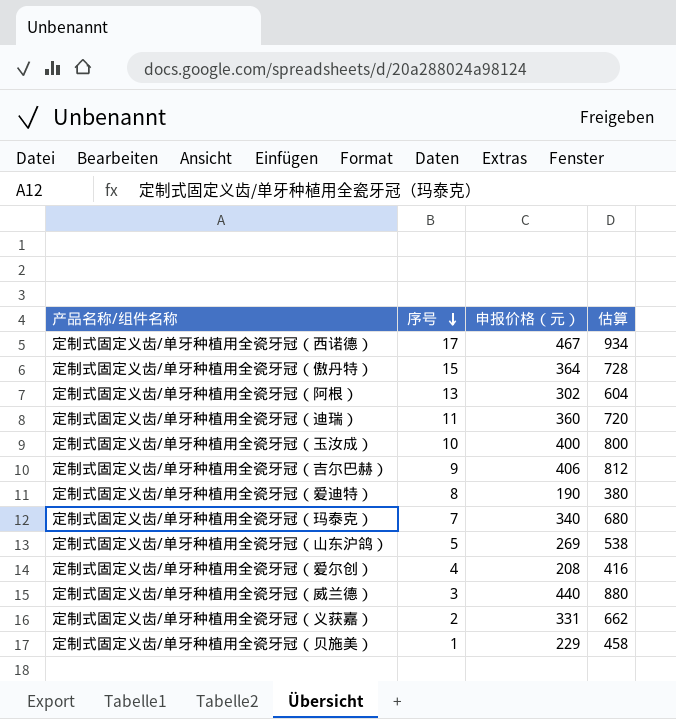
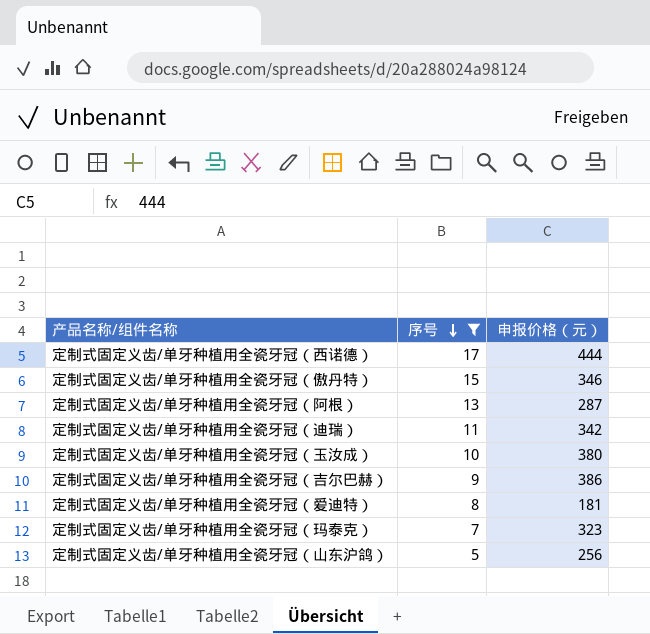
filter: none -> 序号 >= 5
column 估算 | formula: [申报价格（元）] * 2 -> none
定制式固定义齿/单牙种植用全瓷牙冠（西诺德） | 申报价格（元）: 467 -> 444
定制式固定义齿/单牙种植用全瓷牙冠（傲丹特） | 申报价格（元）: 364 -> 346
定制式固定义齿/单牙种植用全瓷牙冠（阿根） | 申报价格（元）: 302 -> 287
定制式固定义齿/单牙种植用全瓷牙冠（迪瑞） | 申报价格（元）: 360 -> 342
定制式固定义齿/单牙种植用全瓷牙冠（玉汝成） | 申报价格（元）: 400 -> 380
定制式固定义齿/单牙种植用全瓷牙冠（吉尔巴赫） | 申报价格（元）: 406 -> 386
定制式固定义齿/单牙种植用全瓷牙冠（爱迪特） | 申报价格（元）: 190 -> 181
定制式固定义齿/单牙种植用全瓷牙冠（玛泰克） | 申报价格（元）: 340 -> 323
定制式固定义齿/单牙种植用全瓷牙冠（山东沪鸽） | 申报价格（元）: 269 -> 256

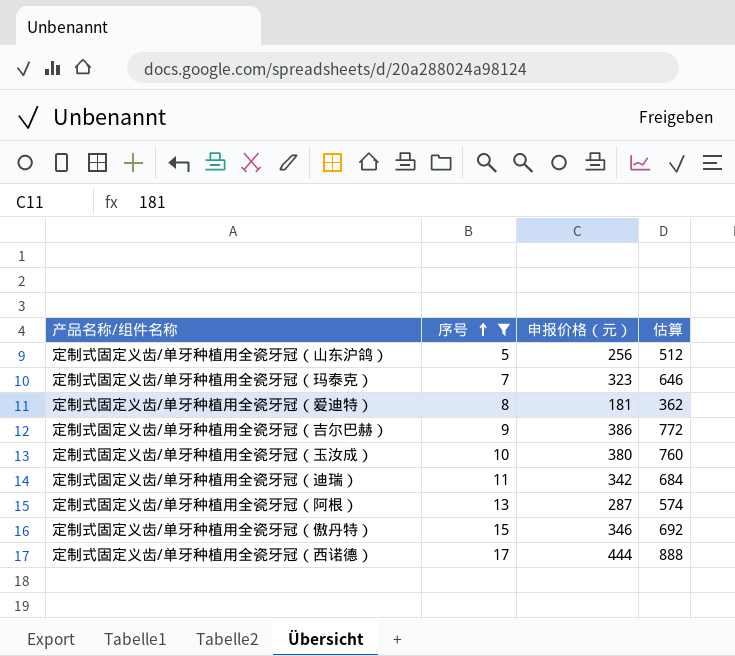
row order: 序号 descending -> 序号 ascending
column 估算 | formula: none -> [申报价格（元）] * 2

